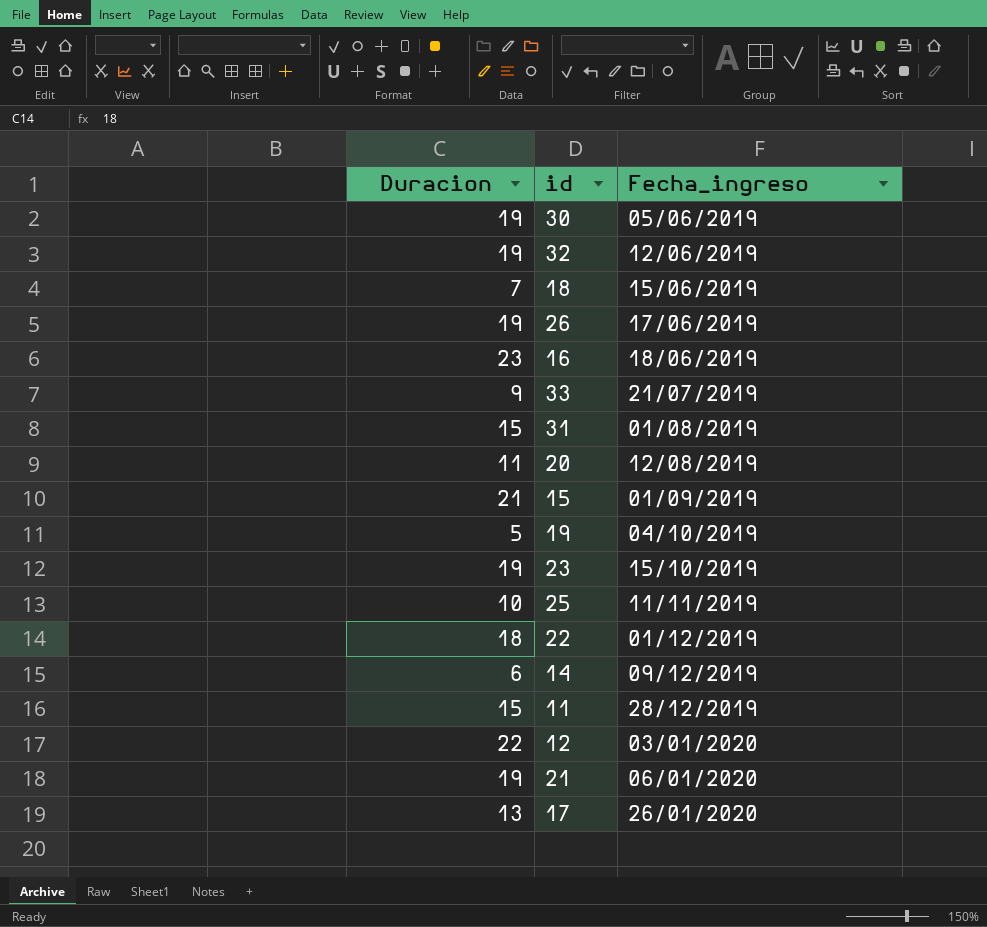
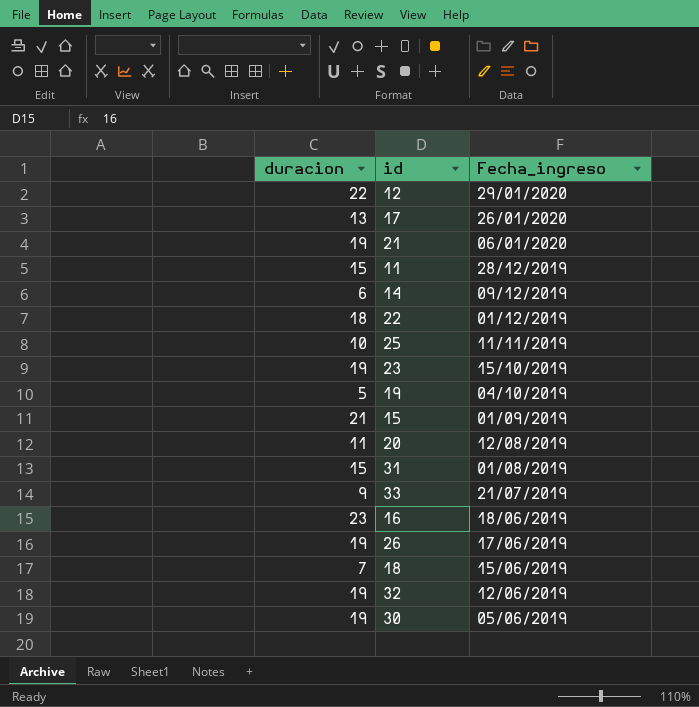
row order: Fecha_ingreso ascending -> Fecha_ingreso descending
column name: Duracion -> duracion
12 | Fecha_ingreso: 03/01/2020 -> 29/01/2020

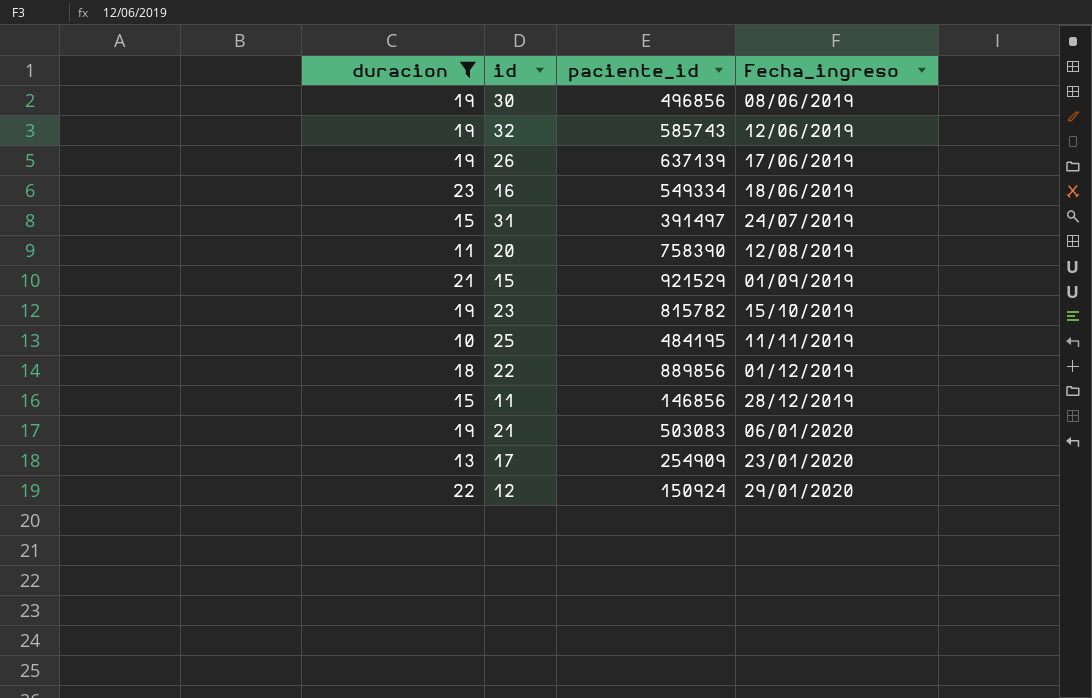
filter: none -> duracion >= 10
row order: Fecha_ingreso descending -> Fecha_ingreso ascending
column paciente_id | position: none -> 3
30 | Fecha_ingreso: 05/06/2019 -> 08/06/2019
31 | Fecha_ingreso: 01/08/2019 -> 24/07/2019
17 | Fecha_ingreso: 26/01/2020 -> 23/01/2020

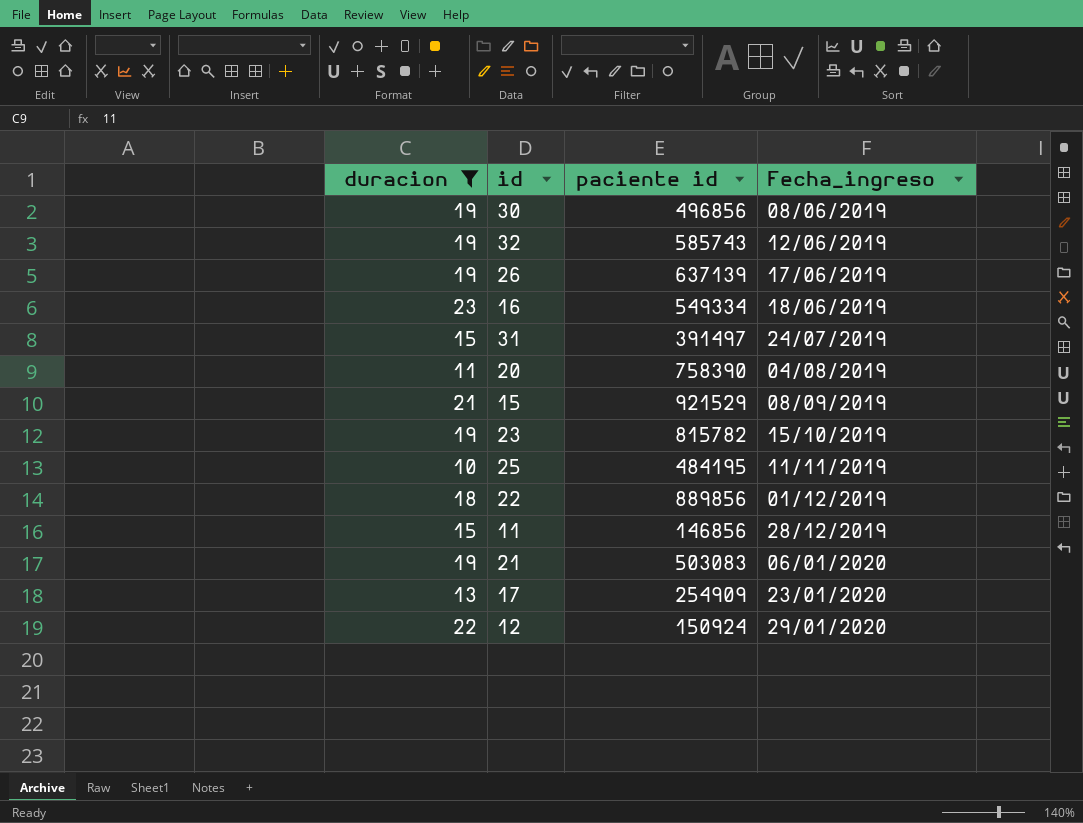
column name: paciente_id -> paciente id
20 | Fecha_ingreso: 12/08/2019 -> 04/08/2019
15 | Fecha_ingreso: 01/09/2019 -> 08/09/2019

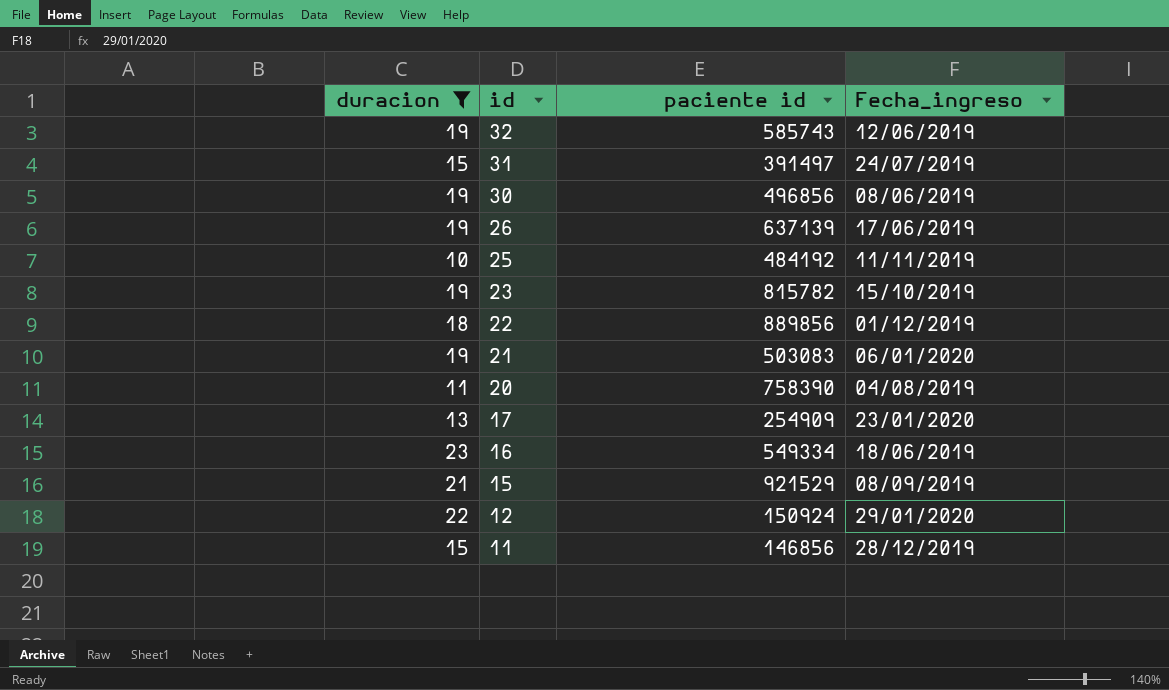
row order: Fecha_ingreso ascending -> id descending
25 | paciente id: 484195 -> 484192

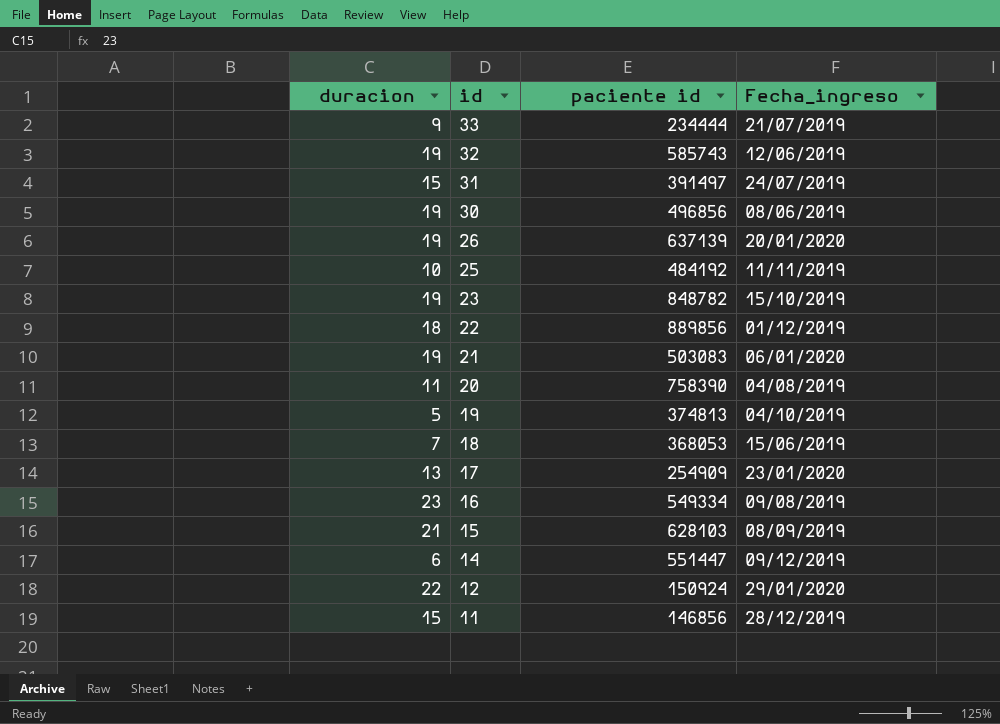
filter: duracion >= 10 -> none
26 | Fecha_ingreso: 17/06/2019 -> 20/01/2020
23 | paciente id: 815782 -> 848782
16 | Fecha_ingreso: 18/06/2019 -> 09/08/2019
15 | paciente id: 921529 -> 628103

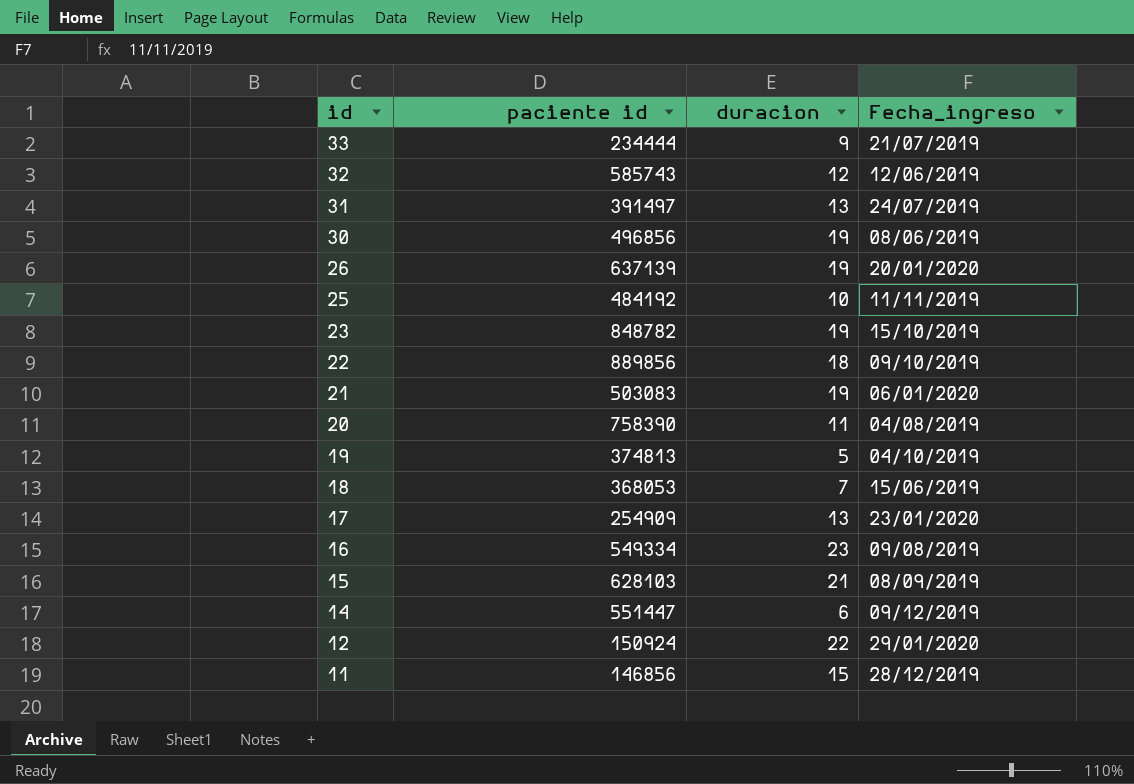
column duracion | position: 1 -> 3
32 | duracion: 19 -> 12
31 | duracion: 15 -> 13
22 | Fecha_ingreso: 01/12/2019 -> 09/10/2019

